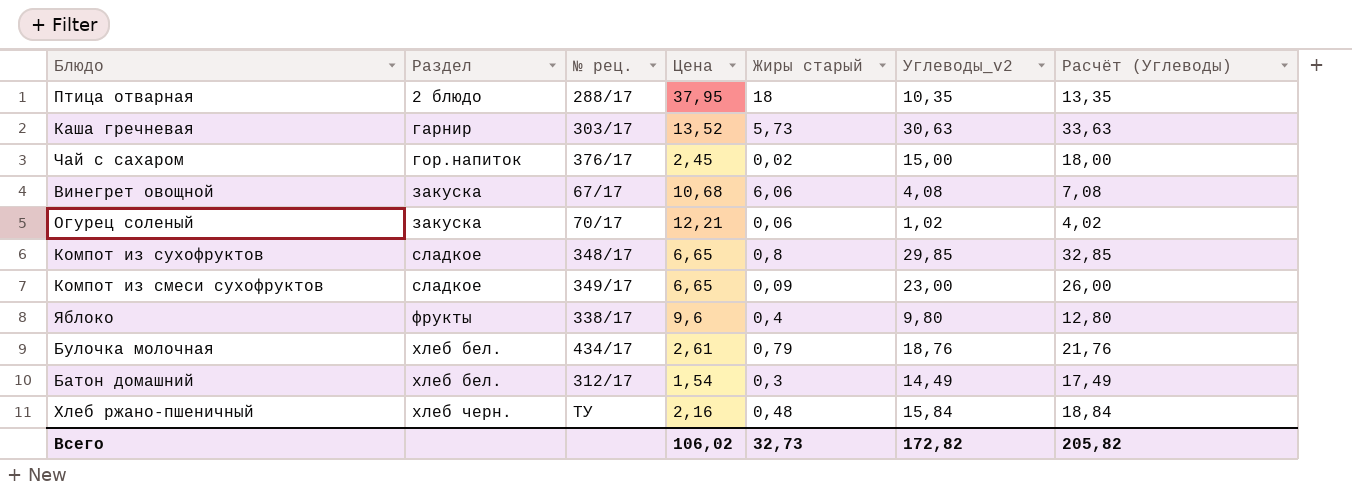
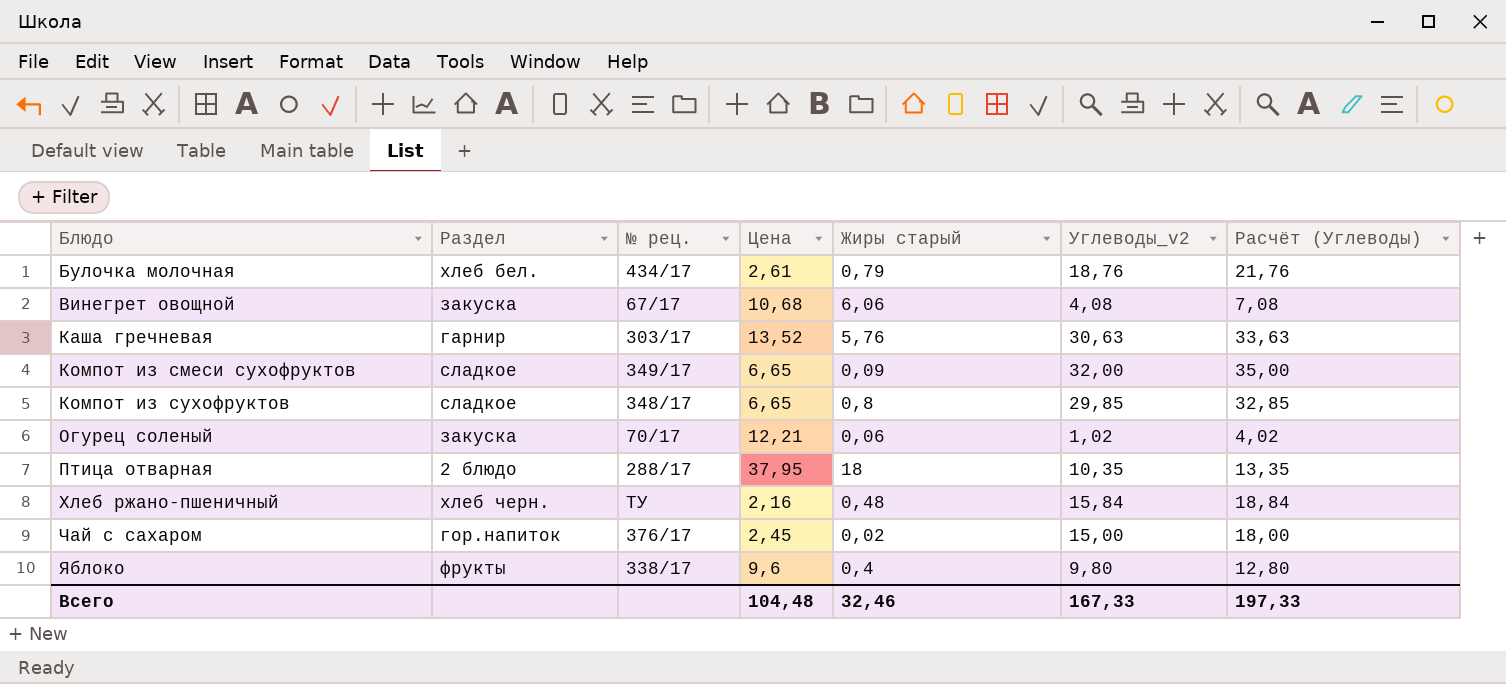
row order: Раздел ascending -> Блюдо ascending
row Батон домашний: хлеб бел. | 312/17 | 1,54 | 0,3 | 14,49 | 17,49 -> none
Каша гречневая | Жиры старый: 5,73 -> 5,76
Компот из смеси сухофруктов | Углеводы_v2: 23,00 -> 32,00
Компот из смеси сухофруктов | Расчёт (Углеводы): 26,00 -> 35,00
Всего | Цена: 106,02 -> 104,48
Всего | Жиры старый: 32,73 -> 32,46
Всего | Углеводы_v2: 172,82 -> 167,33
Всего | Расчёт (Углеводы): 205,82 -> 197,33

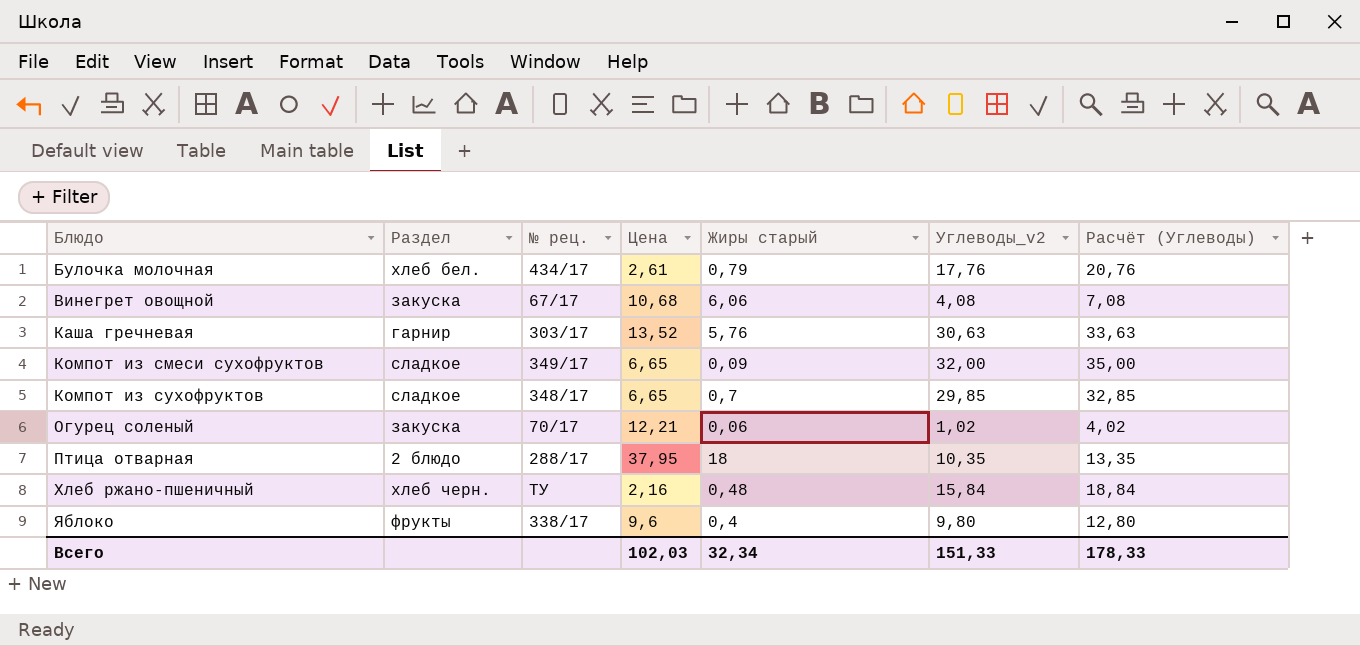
row Чай с сахаром: гор.напиток | 376/17 | 2,45 | 0,02 | 15,00 | 18,00 -> none
Булочка молочная | Углеводы_v2: 18,76 -> 17,76
Булочка молочная | Расчёт (Углеводы): 21,76 -> 20,76
Компот из сухофруктов | Жиры старый: 0,8 -> 0,7
Всего | Цена: 104,48 -> 102,03
Всего | Жиры старый: 32,46 -> 32,34
Всего | Углеводы_v2: 167,33 -> 151,33
Всего | Расчёт (Углеводы): 197,33 -> 178,33

